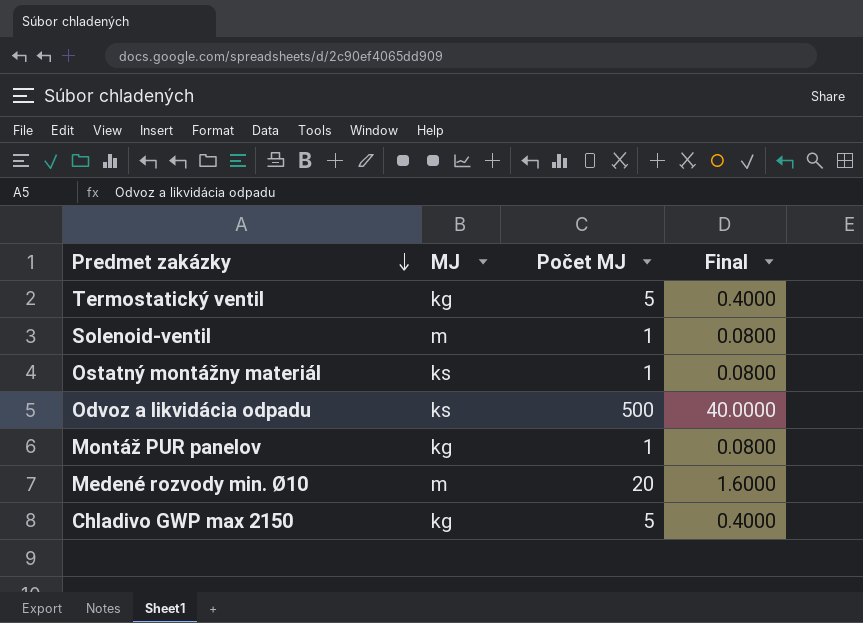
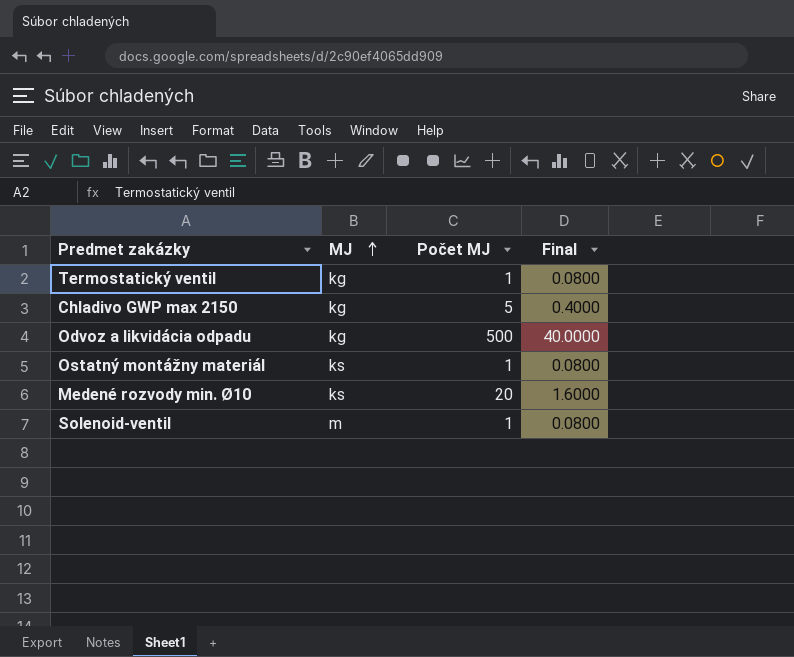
row order: Predmet zakázky descending -> MJ ascending
row Montáž PUR panelov: kg | 1 | 0.0800 -> none
Termostatický ventil | Počet MJ: 5 -> 1
Termostatický ventil | Final: 0.4000 -> 0.0800
Odvoz a likvidácia odpadu | MJ: ks -> kg
Medené rozvody min. Ø10 | MJ: m -> ks

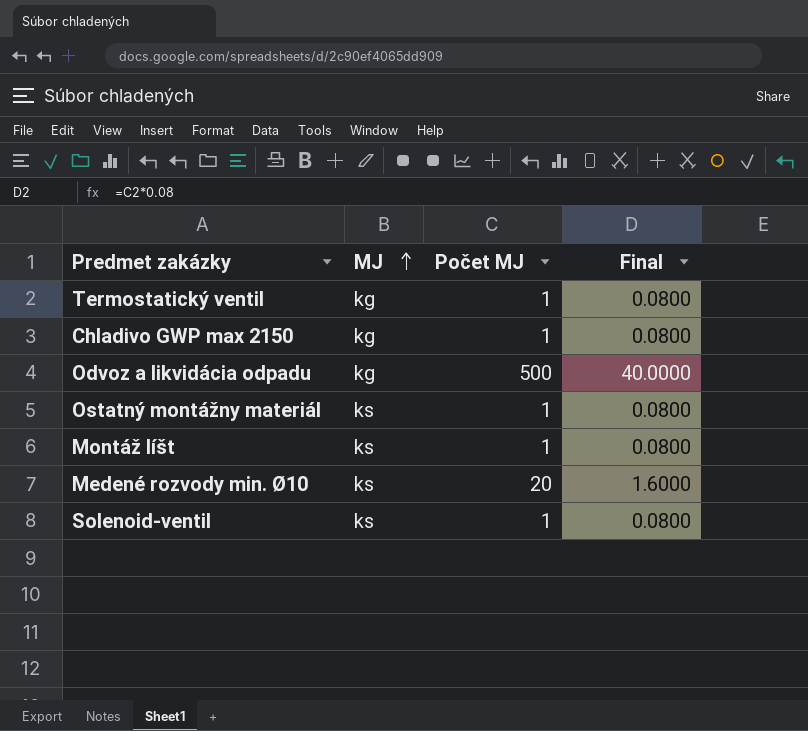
Chladivo GWP max 2150 | Počet MJ: 5 -> 1
Chladivo GWP max 2150 | Final: 0.4000 -> 0.0800
row Montáž líšt: none -> ks | 1 | 0.0800
Solenoid-ventil | MJ: m -> ks

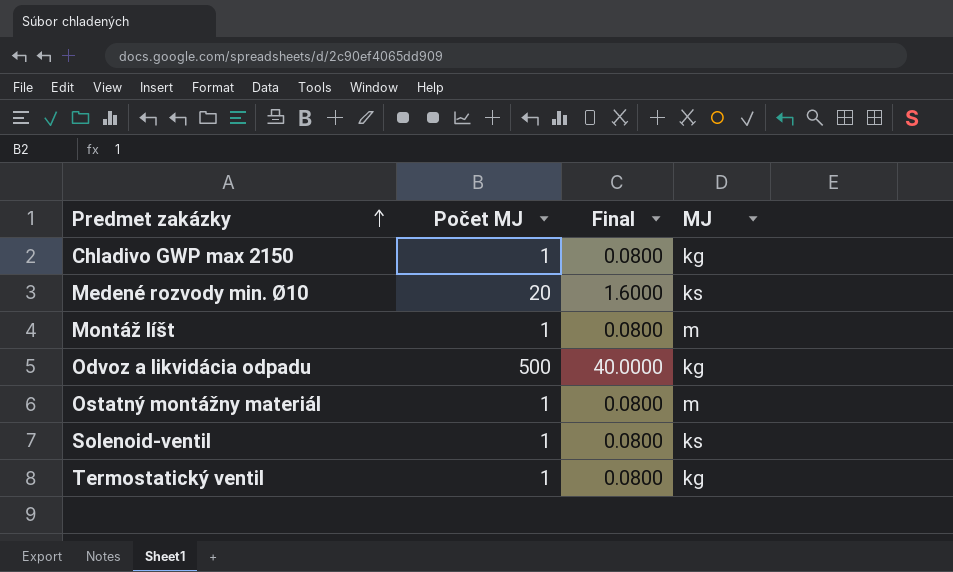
row order: MJ ascending -> Predmet zakázky ascending
column MJ | position: 2 -> 4
Montáž líšt | MJ: ks -> m
Ostatný montážny materiál | MJ: ks -> m

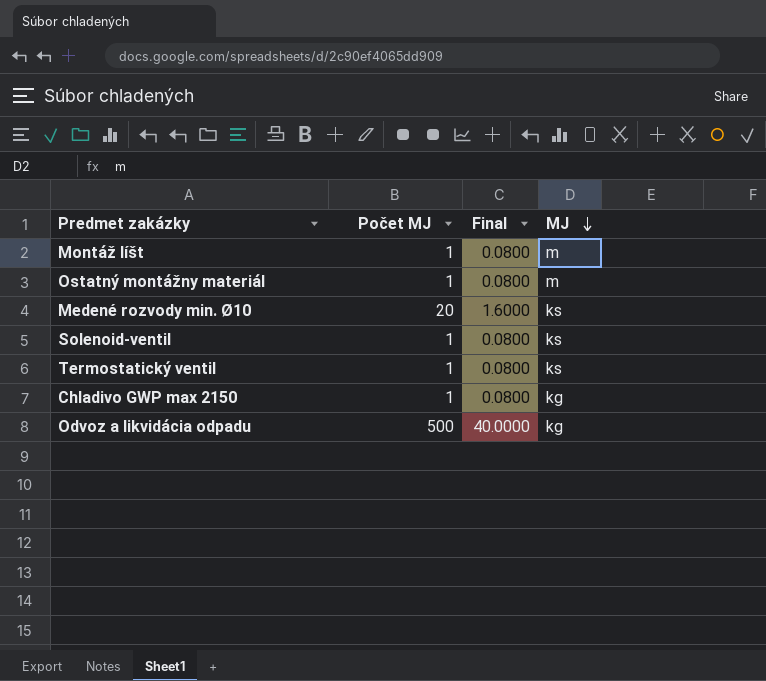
row order: Predmet zakázky ascending -> MJ descending
Termostatický ventil | MJ: kg -> ks

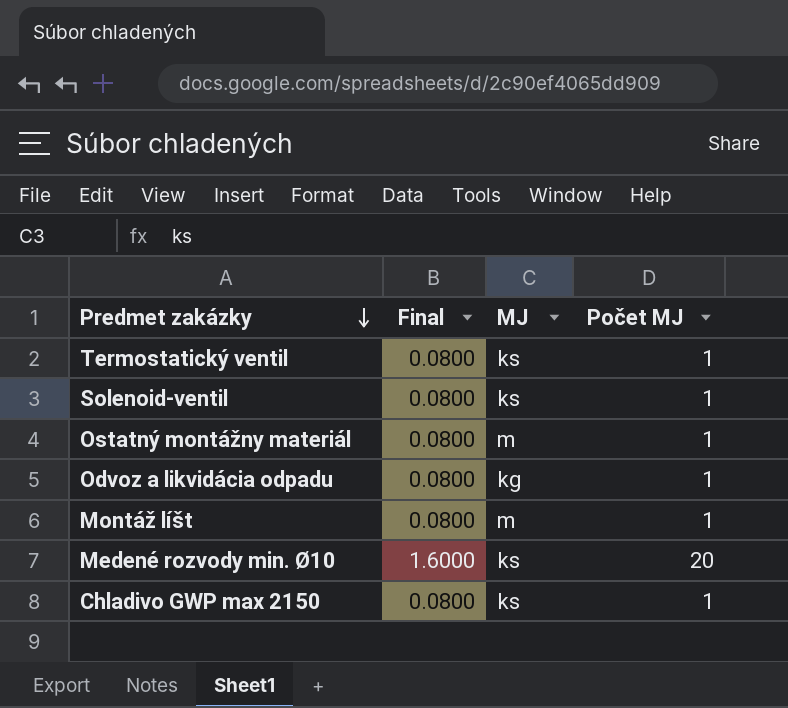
row order: MJ descending -> Predmet zakázky descending
column Počet MJ | position: 2 -> 4
Odvoz a likvidácia odpadu | Final: 40.0000 -> 0.0800
Odvoz a likvidácia odpadu | Počet MJ: 500 -> 1
Chladivo GWP max 2150 | MJ: kg -> ks

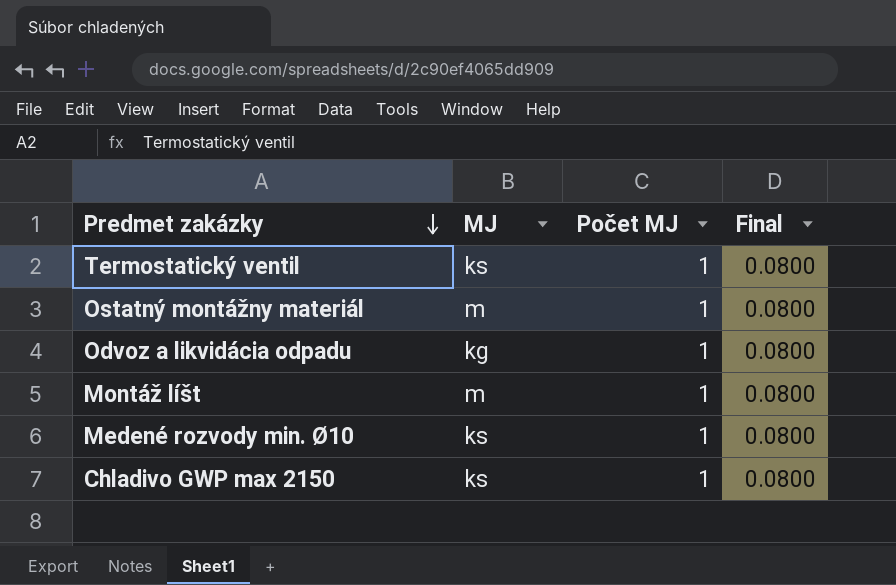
column Final | position: 2 -> 4
row Solenoid-ventil: 0.0800 | ks | 1 -> none
Medené rozvody min. Ø10 | Počet MJ: 20 -> 1
Medené rozvody min. Ø10 | Final: 1.6000 -> 0.0800

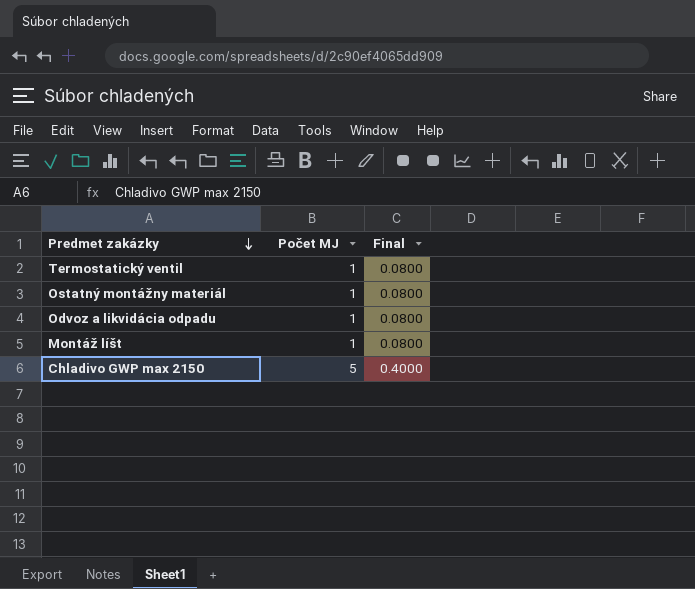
column MJ | position: 2 -> none
row Medené rozvody min. Ø10: ks | 1 | 0.0800 -> none
Chladivo GWP max 2150 | Počet MJ: 1 -> 5
Chladivo GWP max 2150 | Final: 0.0800 -> 0.4000

